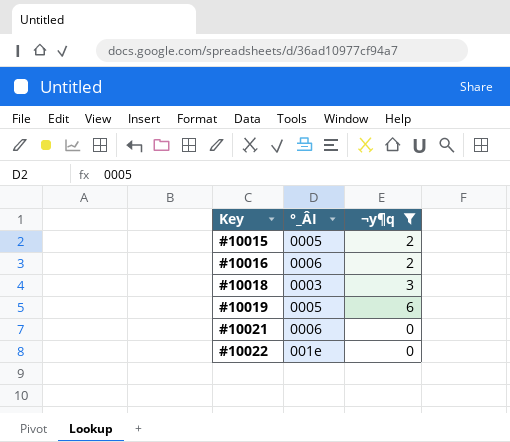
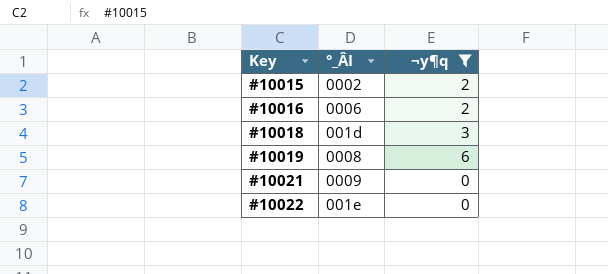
#10015 | °_ÂI: 0005 -> 0002
#10018 | °_ÂI: 0003 -> 001d
#10019 | °_ÂI: 0005 -> 0008
#10021 | °_ÂI: 0006 -> 0009

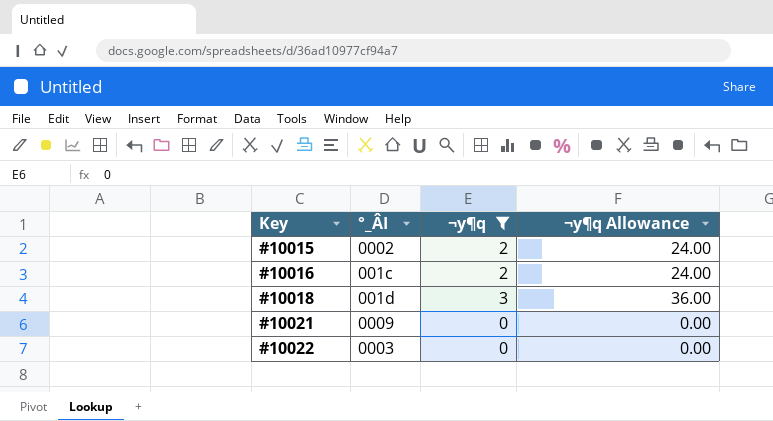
column ¬y¶q Allowance | formula: none -> [¬y¶q] * 12
row #10019: 0008 | 6 -> none
#10016 | °_ÂI: 0006 -> 001c
#10022 | °_ÂI: 001e -> 0003

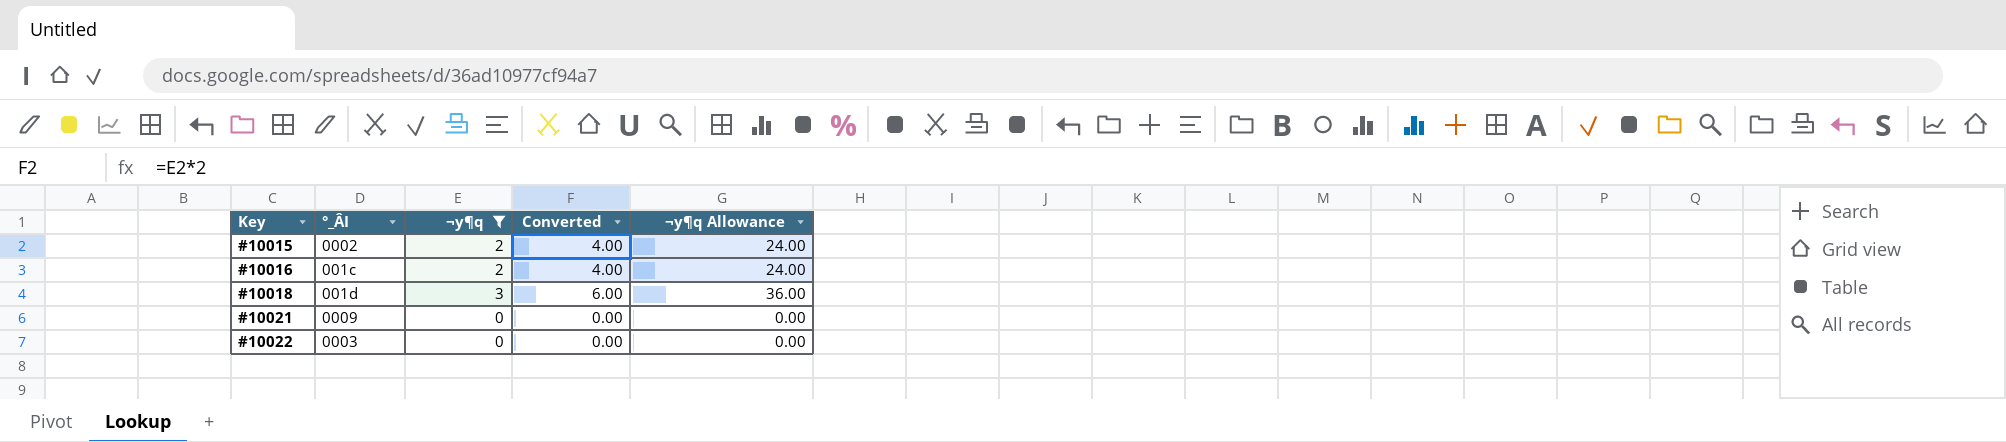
column Converted | formula: none -> [¬y¶q] * 2

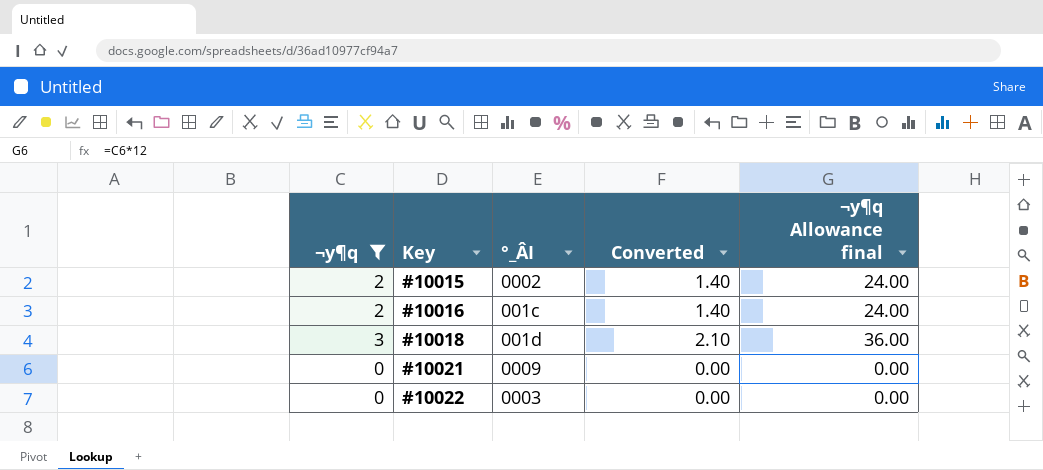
column ¬y¶q | position: 3 -> 1
column Converted | formula: [¬y¶q] * 2 -> [¬y¶q] * 0.7
column name: ¬y¶q Allowance -> ¬y¶q Allowance final

